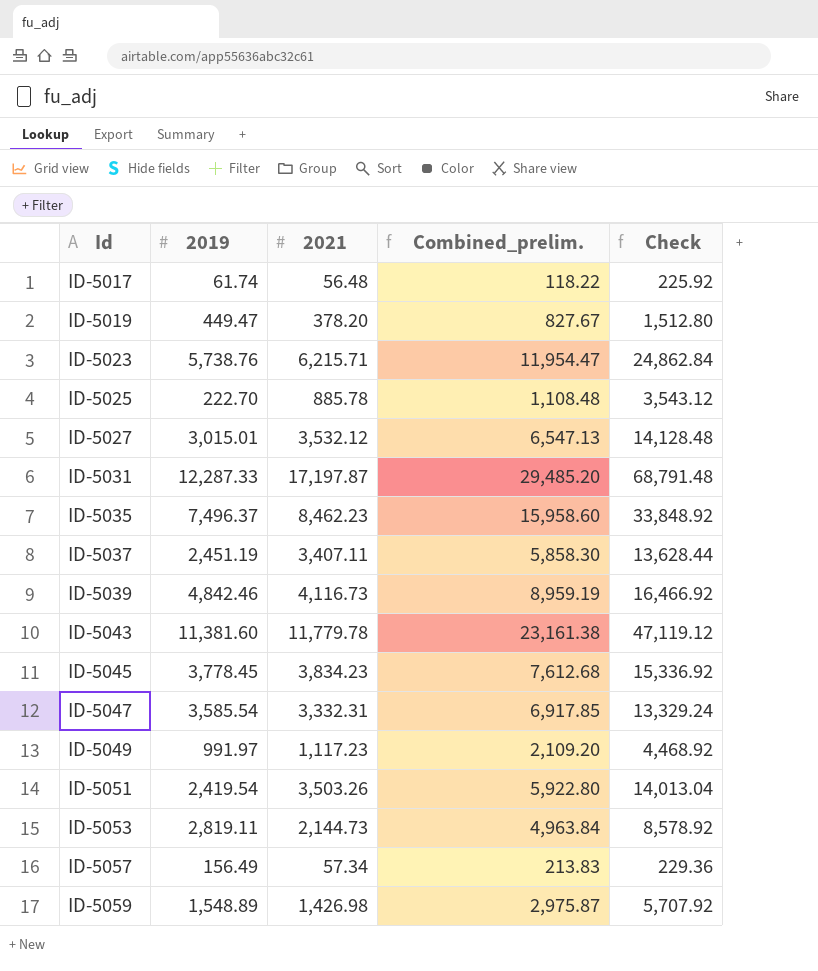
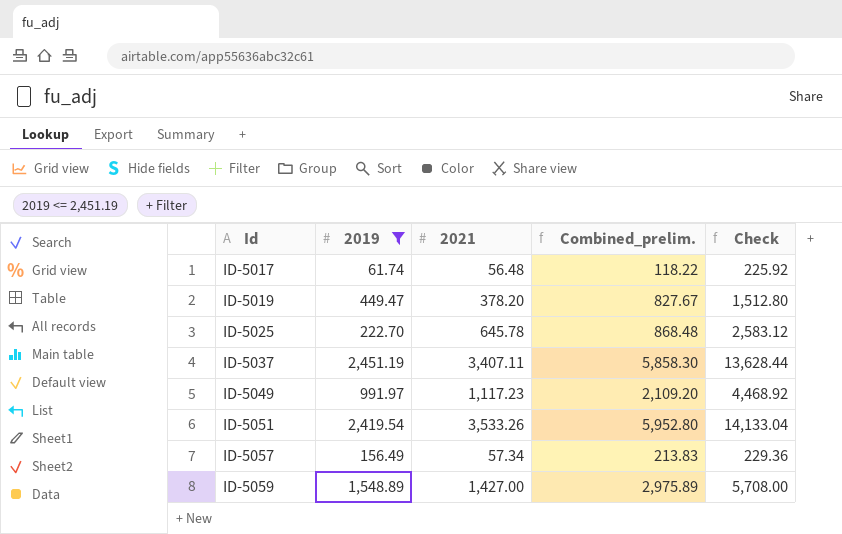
filter: none -> 2019 <= 2,451.19
ID-5025 | 2021: 885.78 -> 645.78
ID-5025 | Combined_prelim.: 1,108.48 -> 868.48
ID-5025 | Check: 3,543.12 -> 2,583.12
ID-5051 | 2021: 3,503.26 -> 3,533.26
ID-5051 | Combined_prelim.: 5,922.80 -> 5,952.80
ID-5051 | Check: 14,013.04 -> 14,133.04
ID-5059 | 2021: 1,426.98 -> 1,427.00
ID-5059 | Combined_prelim.: 2,975.87 -> 2,975.89
ID-5059 | Check: 5,707.92 -> 5,708.00

